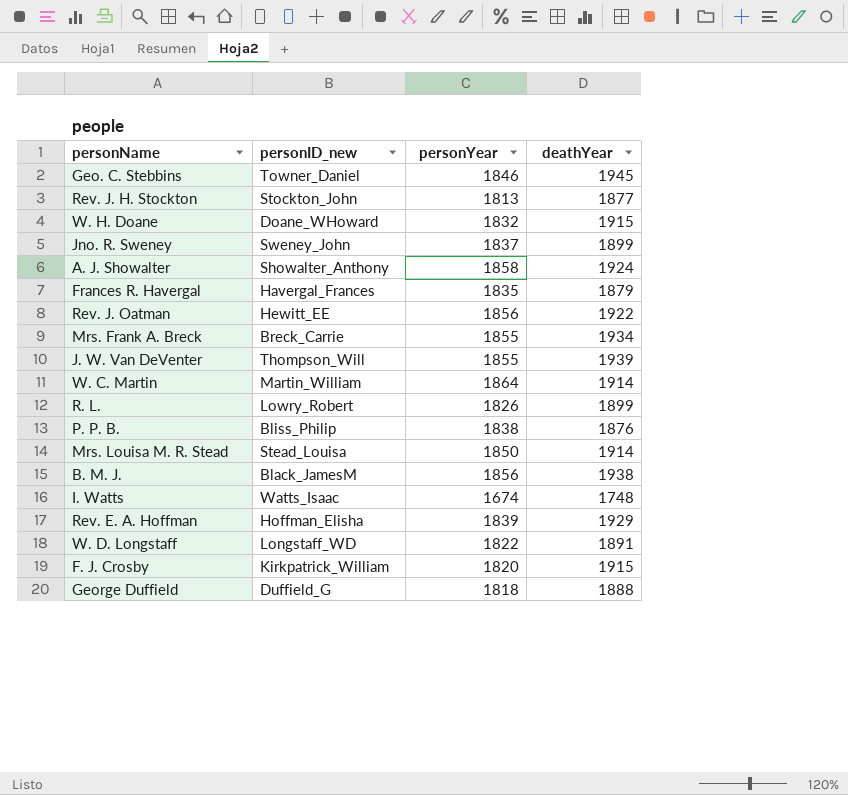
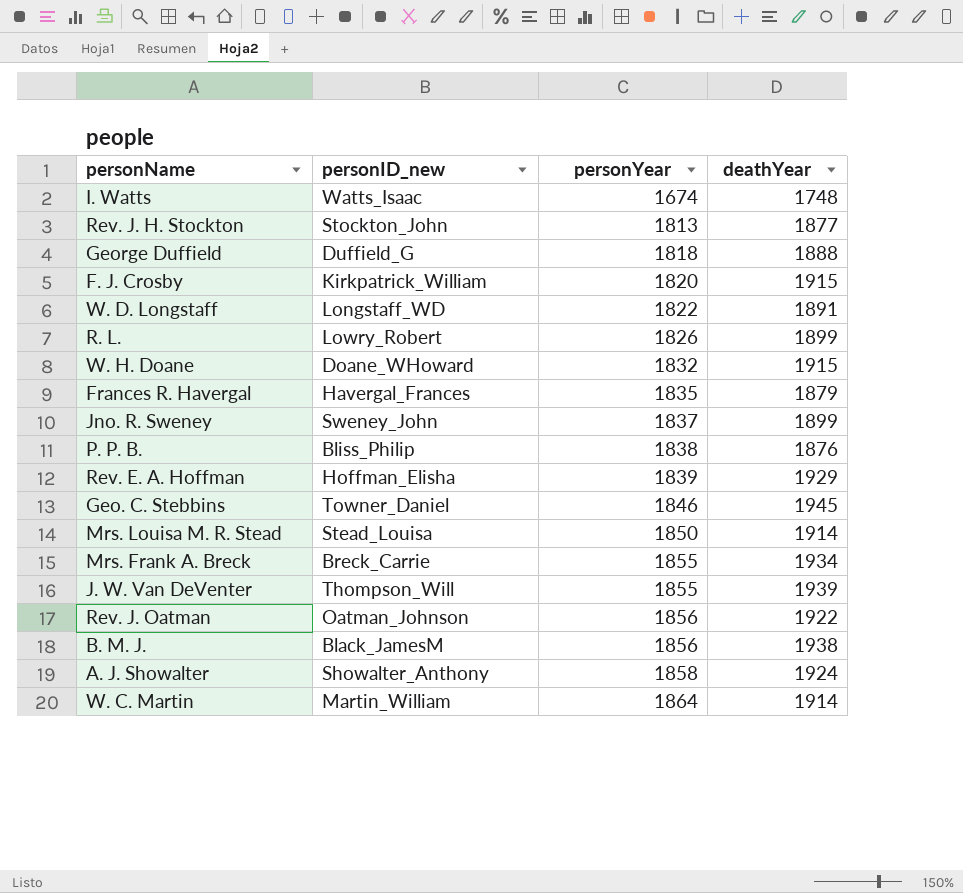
row order: none -> personYear ascending
Rev. J. Oatman | personID_new: Hewitt_EE -> Oatman_Johnson

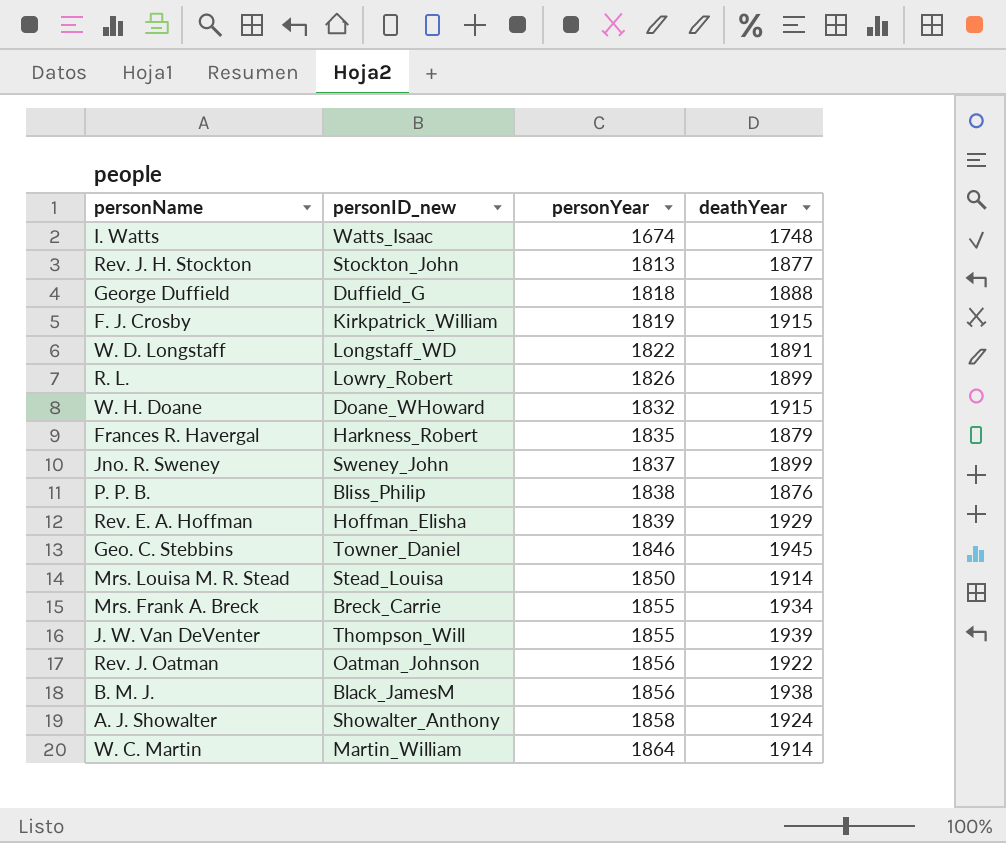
F. J. Crosby | personYear: 1820 -> 1819
Frances R. Havergal | personID_new: Havergal_Frances -> Harkness_Robert

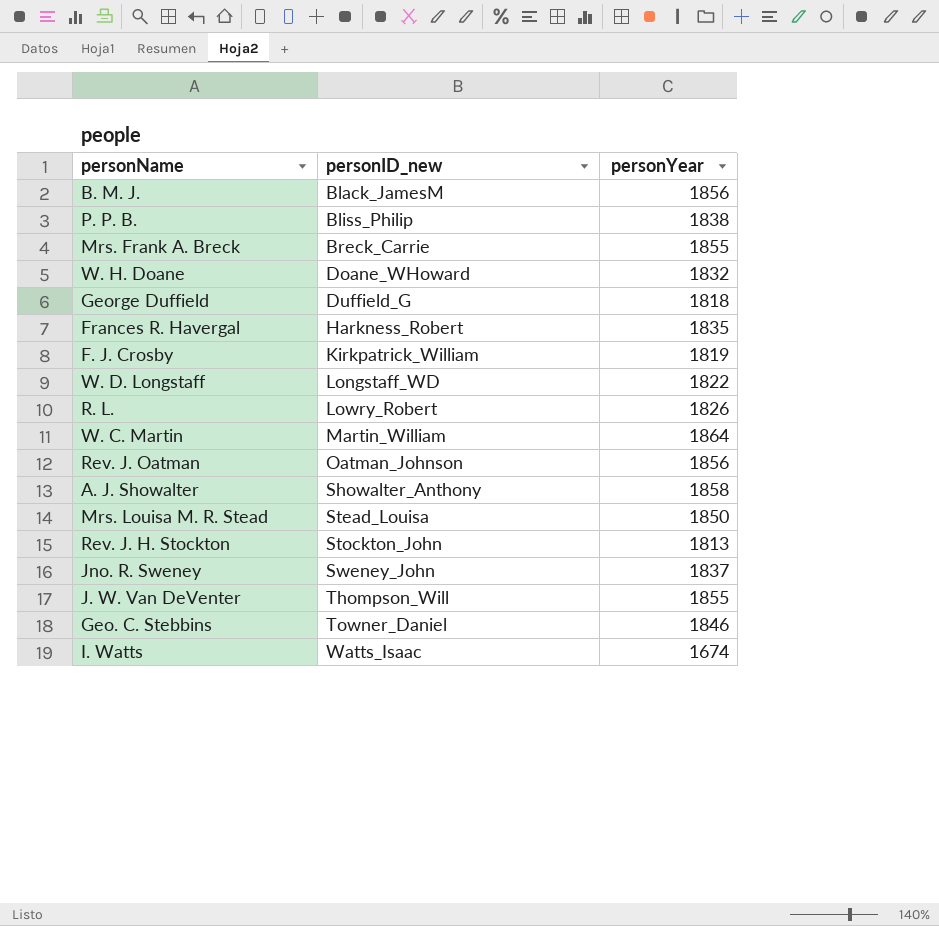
row order: personYear ascending -> personID_new ascending
column deathYear | position: 4 -> none
row Rev. E. A. Hoffman: Hoffman_Elisha | 1839 | 1929 -> none

